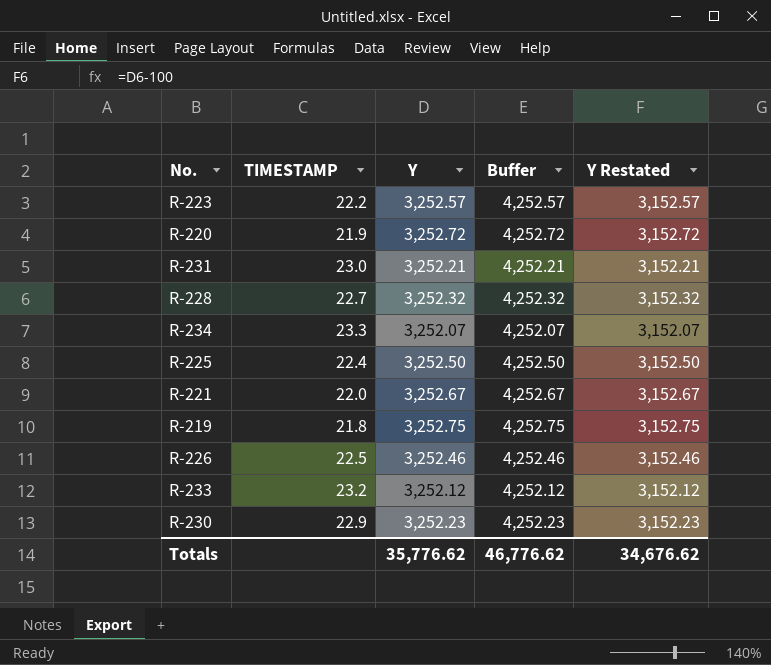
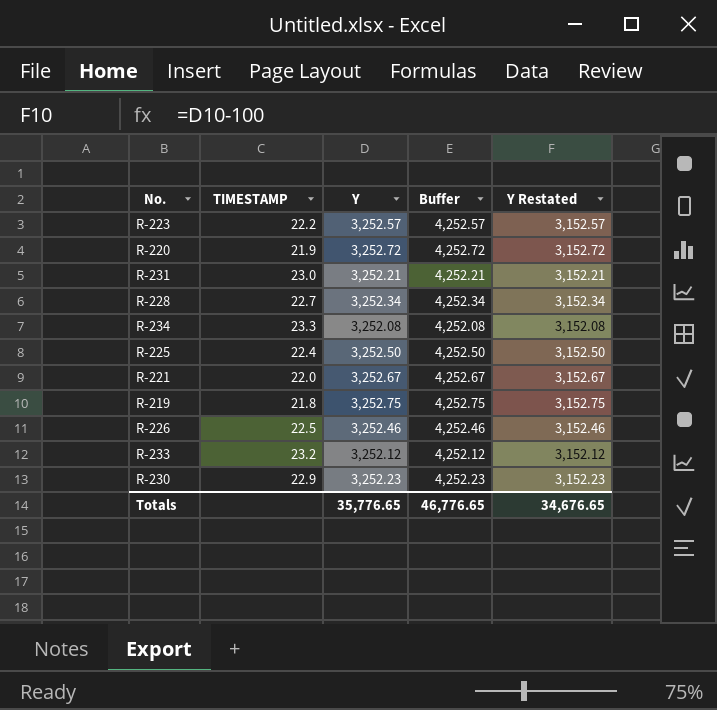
R-228 | Y: 3,252.32 -> 3,252.34
R-228 | Buffer: 4,252.32 -> 4,252.34
R-228 | Y Restated: 3,152.32 -> 3,152.34
R-234 | Y: 3,252.07 -> 3,252.08
R-234 | Buffer: 4,252.07 -> 4,252.08
R-234 | Y Restated: 3,152.07 -> 3,152.08
Totals | Y: 35,776.62 -> 35,776.65
Totals | Buffer: 46,776.62 -> 46,776.65
Totals | Y Restated: 34,676.62 -> 34,676.65

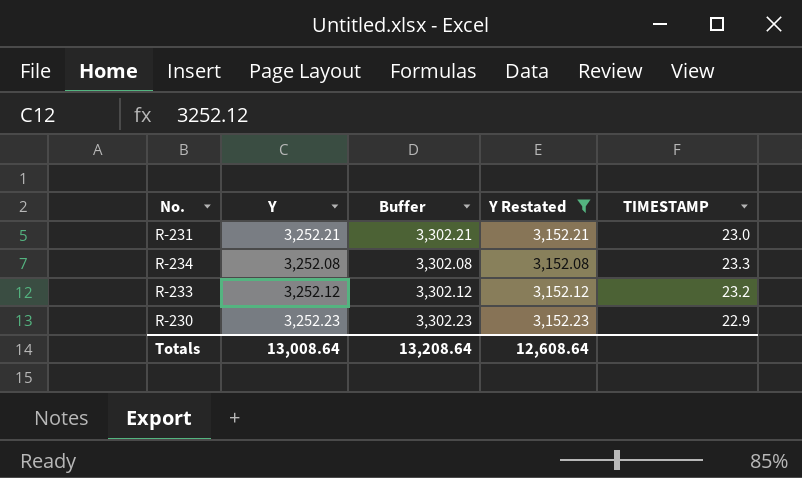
filter: none -> Y Restated <= 3,152.23
column Buffer | formula: [Y] + 1000 -> [Y] + 50
column TIMESTAMP | position: 2 -> 5
Totals | Y: 35,776.65 -> 13,008.64
Totals | Buffer: 46,776.65 -> 13,208.64
Totals | Y Restated: 34,676.65 -> 12,608.64

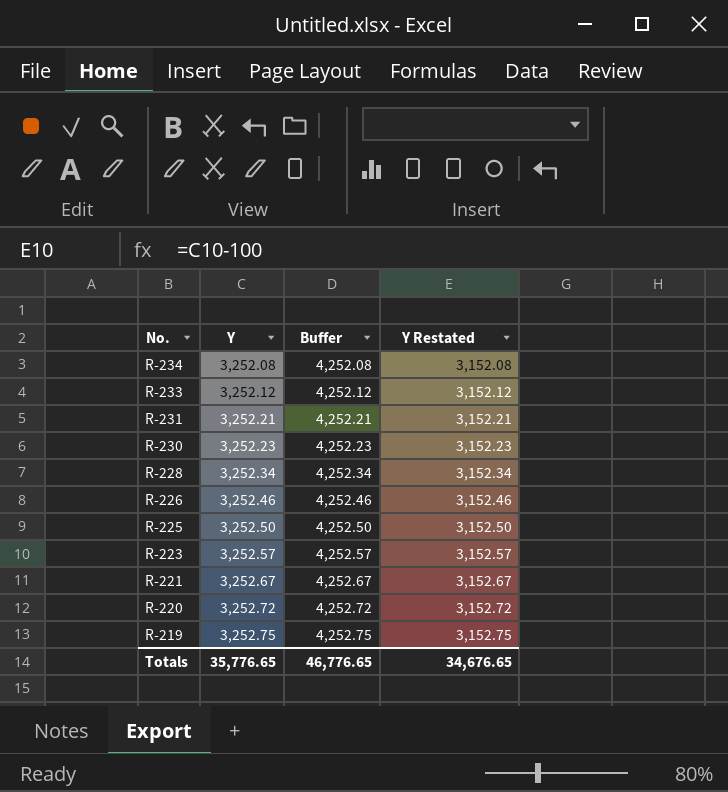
filter: Y Restated <= 3,152.23 -> none
row order: none -> No. descending
column TIMESTAMP | position: 5 -> none
column Buffer | formula: [Y] + 50 -> [Y] + 1000
Totals | Y: 13,008.64 -> 35,776.65
Totals | Buffer: 13,208.64 -> 46,776.65
Totals | Y Restated: 12,608.64 -> 34,676.65

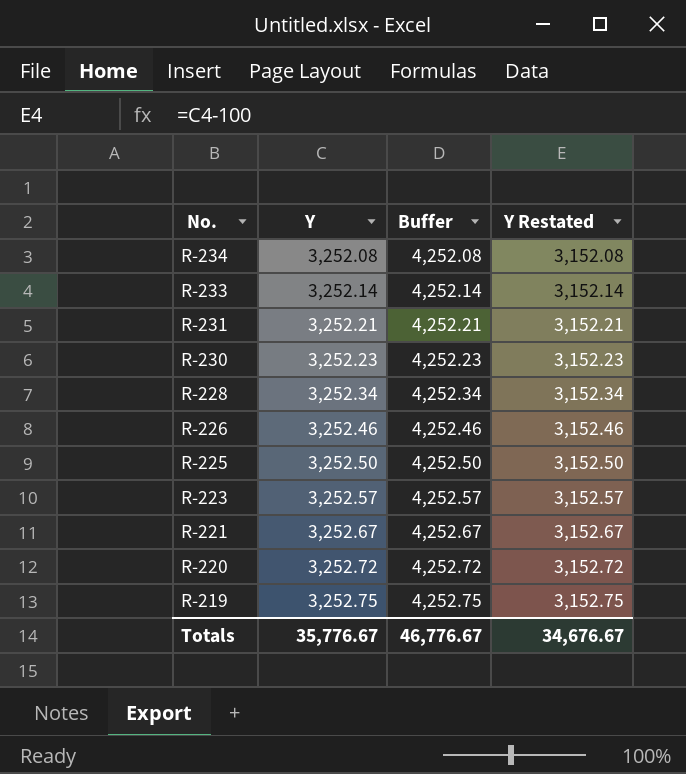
R-233 | Y: 3,252.12 -> 3,252.14
R-233 | Buffer: 4,252.12 -> 4,252.14
R-233 | Y Restated: 3,152.12 -> 3,152.14
Totals | Y: 35,776.65 -> 35,776.67
Totals | Buffer: 46,776.65 -> 46,776.67
Totals | Y Restated: 34,676.65 -> 34,676.67

